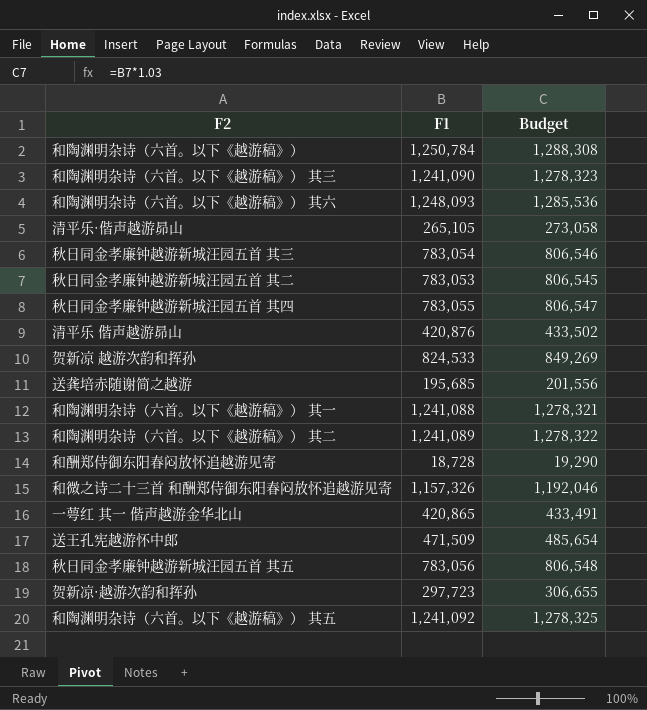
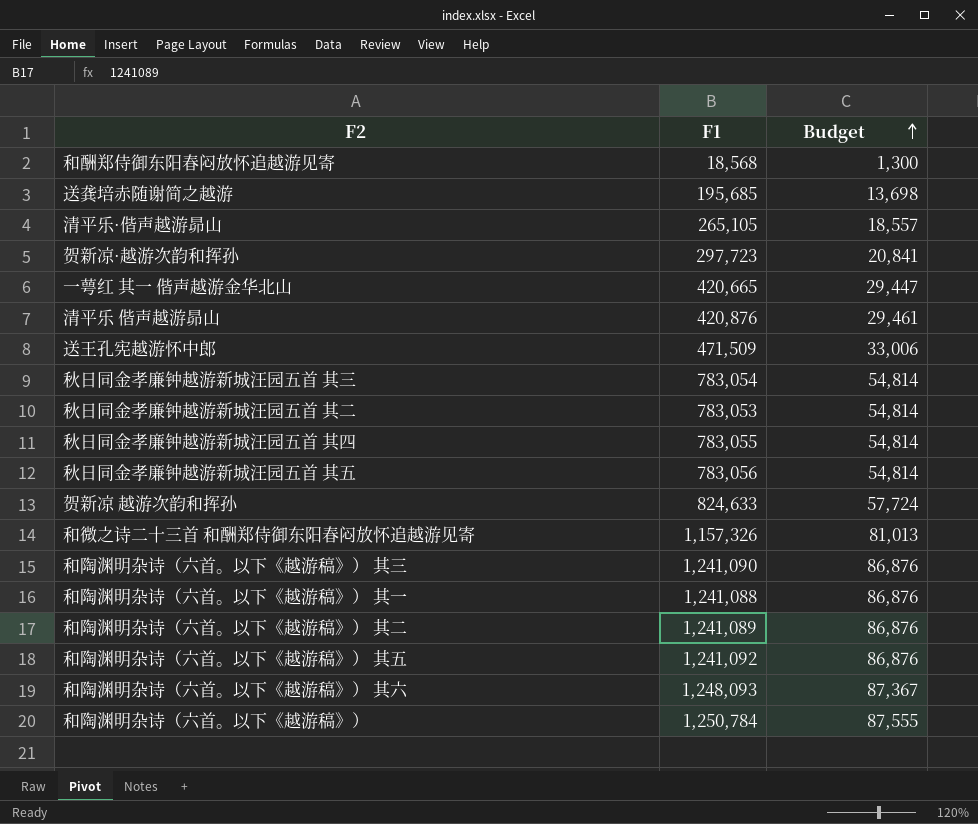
row order: none -> Budget ascending
column Budget | formula: [F1] * 1.03 -> [F1] * 0.07
和酬郑侍御东阳春闷放怀追越游见寄 | F1: 18,728 -> 18,568
一萼红 其一 偕声越游金华北山 | F1: 420,865 -> 420,665
贺新凉 越游次韵和挥孙 | F1: 824,533 -> 824,633

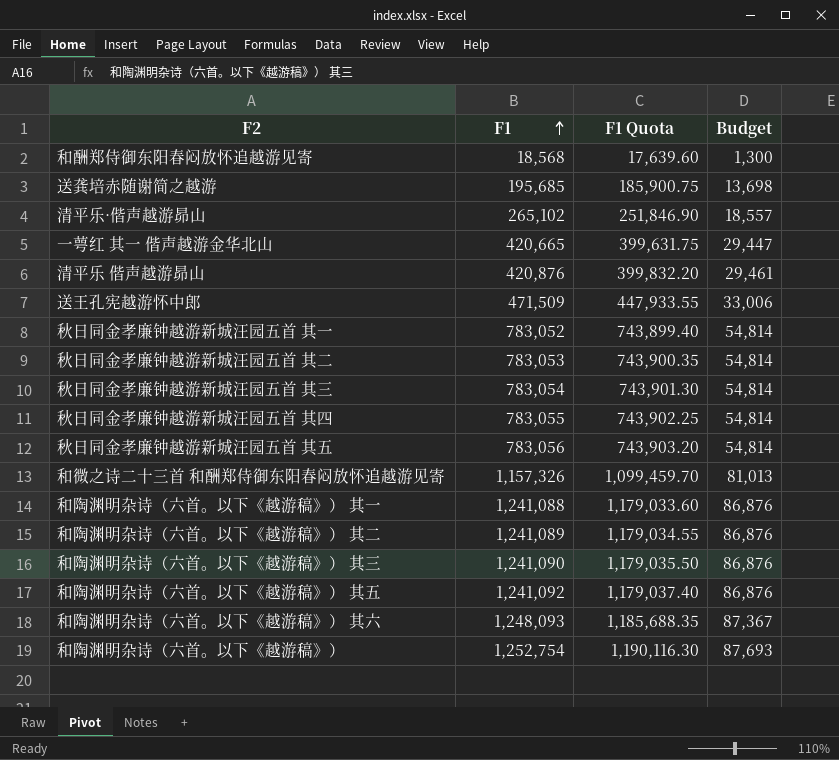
row order: Budget ascending -> F1 ascending
column F1 Quota | formula: none -> [F1] * 0.95
row 贺新凉·越游次韵和挥孙: 297,723 | 20,841 -> none
row 贺新凉 越游次韵和挥孙: 824,633 | 57,724 -> none
清平乐·偕声越游昴山 | F1: 265,105 -> 265,102
row 秋日同金孝廉钟越游新城汪园五首 其一: none -> 783,052 | 743,899.40 | 54,814
和陶渊明杂诗（六首。以下《越游稿》） | F1: 1,250,784 -> 1,252,754
和陶渊明杂诗（六首。以下《越游稿》） | Budget: 87,555 -> 87,693

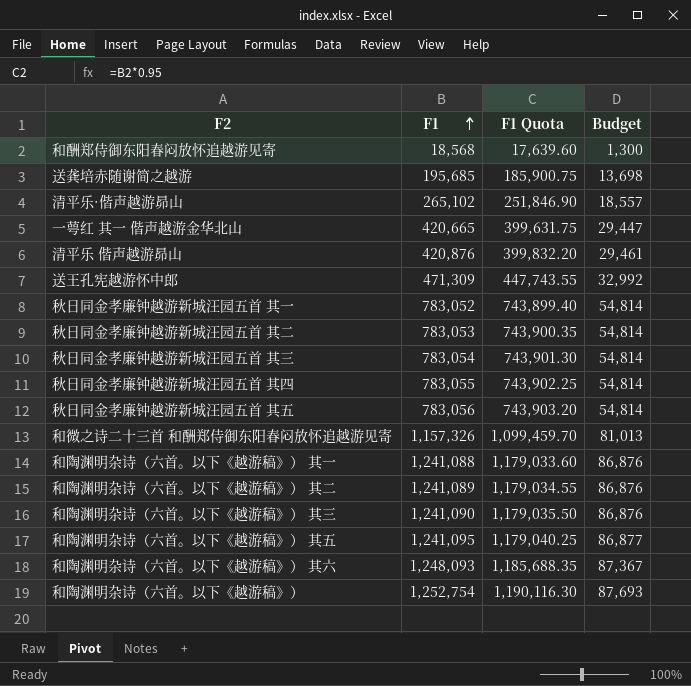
送王孔宪越游怀中郎 | F1: 471,509 -> 471,309
送王孔宪越游怀中郎 | F1 Quota: 447,933.55 -> 447,743.55
送王孔宪越游怀中郎 | Budget: 33,006 -> 32,992
和陶渊明杂诗（六首。以下《越游稿》） 其五 | F1: 1,241,092 -> 1,241,095
和陶渊明杂诗（六首。以下《越游稿》） 其五 | F1 Quota: 1,179,037.40 -> 1,179,040.25
和陶渊明杂诗（六首。以下《越游稿》） 其五 | Budget: 86,876 -> 86,877

